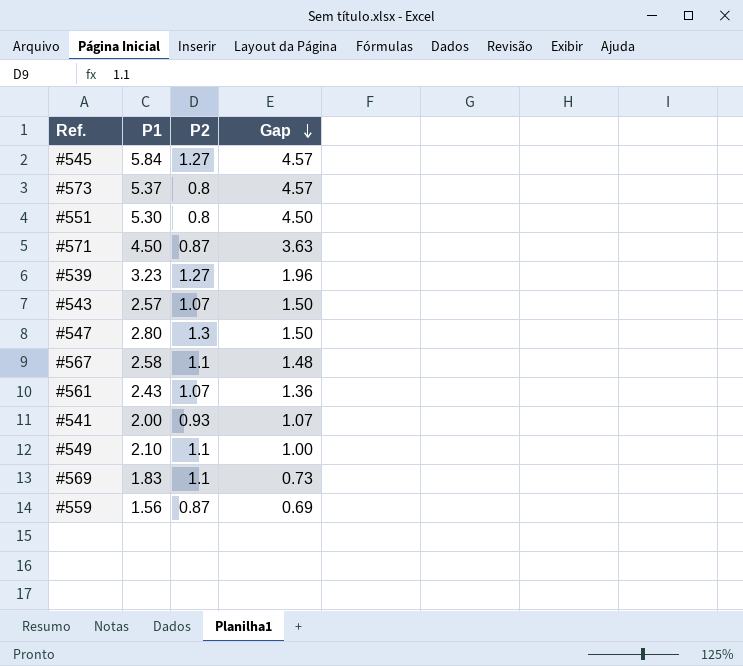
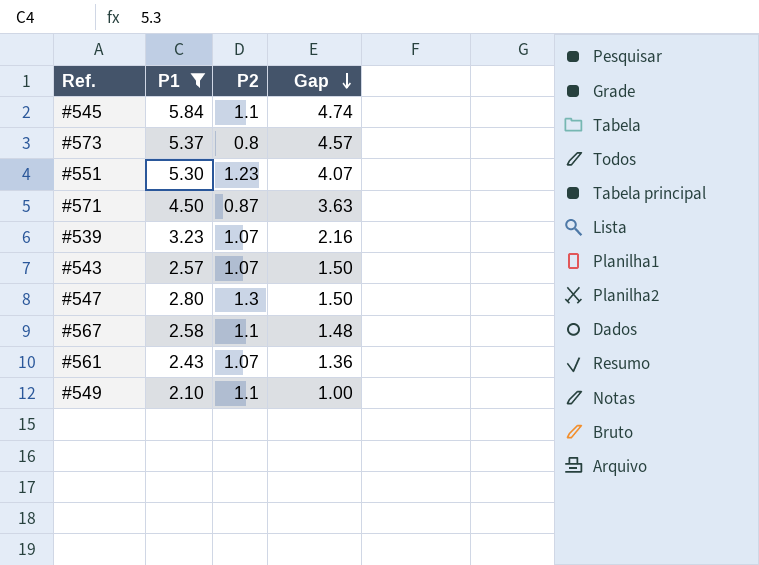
filter: none -> P1 >= 2.10
#545 | P2: 1.27 -> 1.1
#545 | Gap: 4.57 -> 4.74
#551 | P2: 0.8 -> 1.23
#551 | Gap: 4.50 -> 4.07
#539 | P2: 1.27 -> 1.07
#539 | Gap: 1.96 -> 2.16

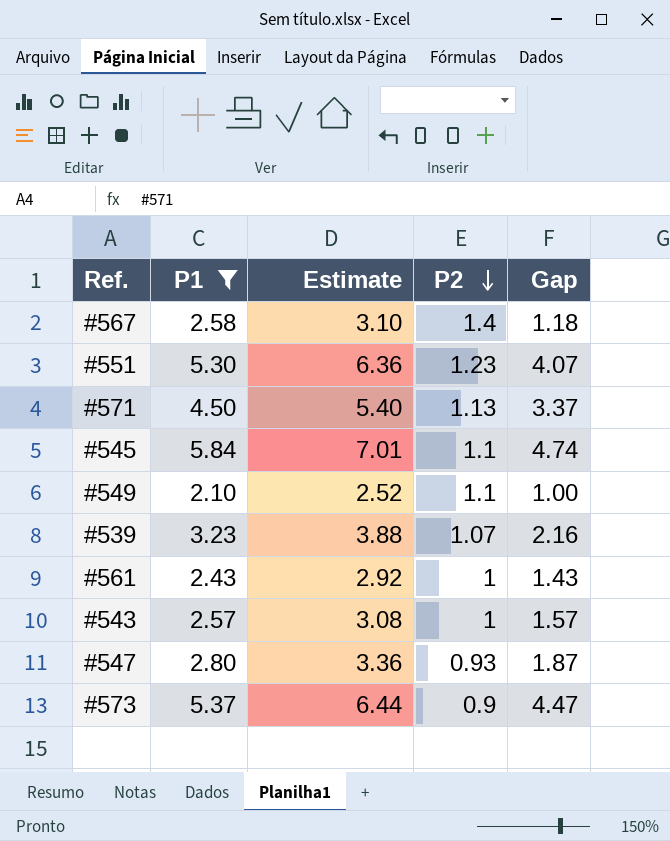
row order: Gap descending -> P2 descending
column Estimate | formula: none -> [P1] * 1.2
#567 | P2: 1.1 -> 1.4
#567 | Gap: 1.48 -> 1.18
#571 | P2: 0.87 -> 1.13
#571 | Gap: 3.63 -> 3.37
#561 | P2: 1.07 -> 1
#561 | Gap: 1.36 -> 1.43
#543 | P2: 1.07 -> 1
#543 | Gap: 1.50 -> 1.57
#547 | P2: 1.3 -> 0.93
#547 | Gap: 1.50 -> 1.87
#573 | P2: 0.8 -> 0.9
#573 | Gap: 4.57 -> 4.47

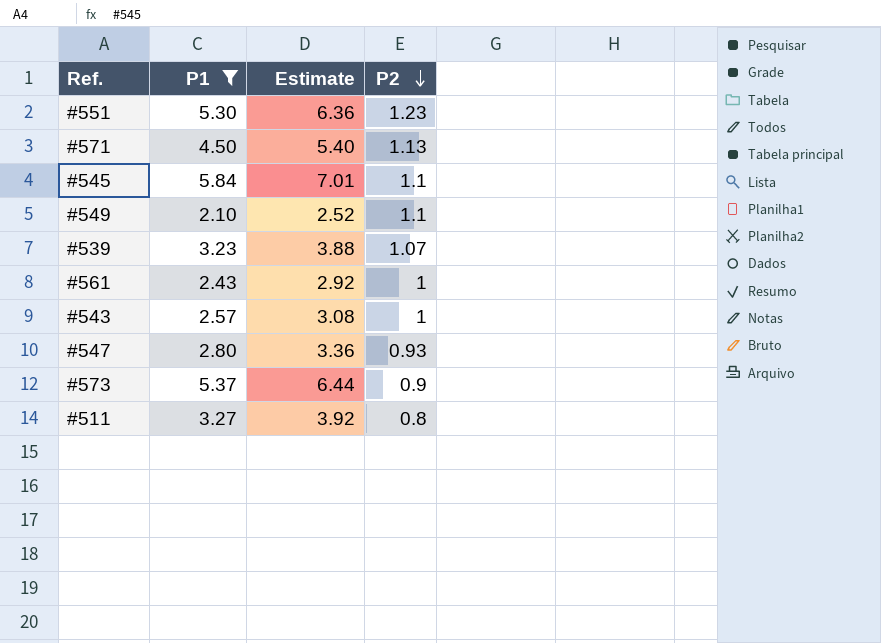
column Gap | formula: [P1] - [P2] -> none
row #567: 2.58 | 3.10 | 1.4 | 1.18 -> none
row #511: none -> 3.27 | 3.92 | 0.8

